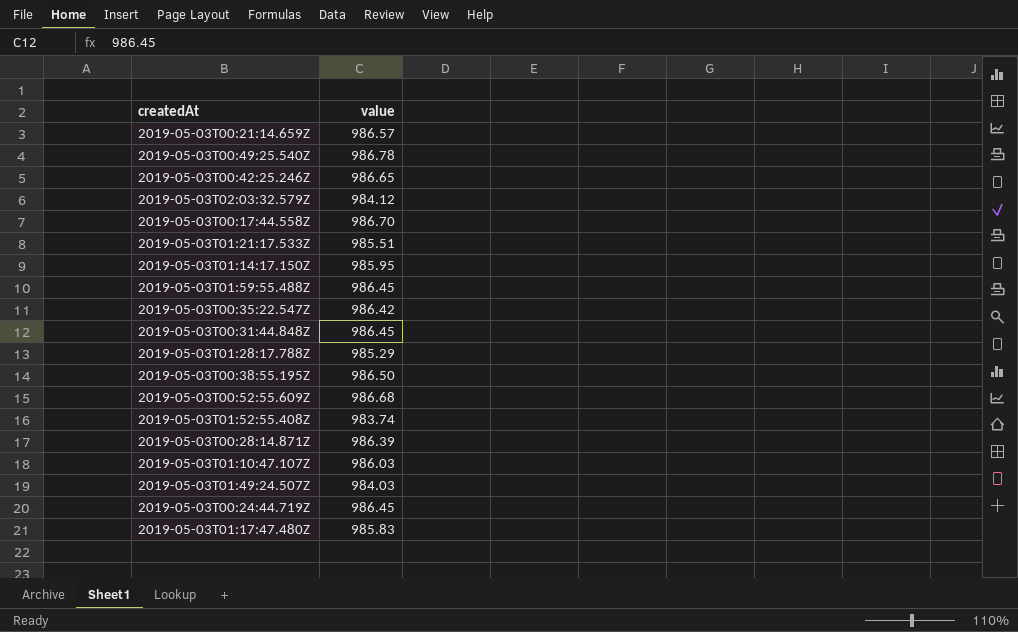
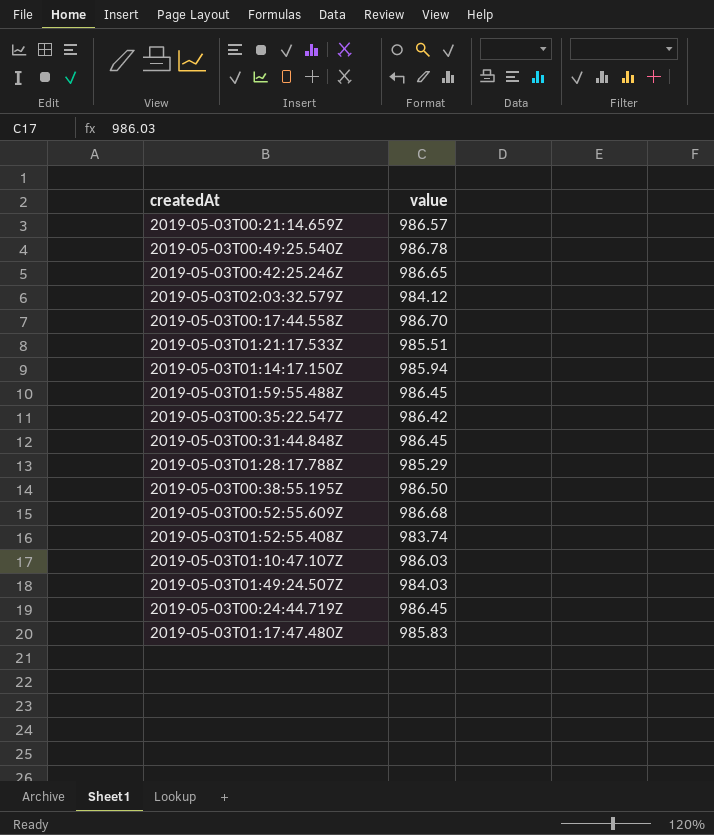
row 2019-05-03T00:28:14.871Z: 986.39 -> none
2019-05-03T01:14:17.150Z | value: 985.95 -> 985.94

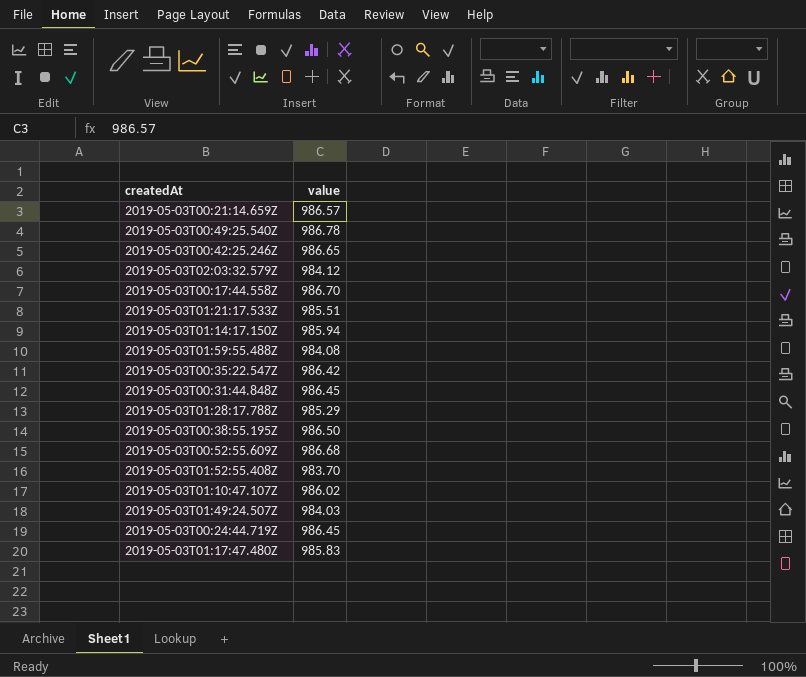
2019-05-03T01:59:55.488Z | value: 986.45 -> 984.08
2019-05-03T01:52:55.408Z | value: 983.74 -> 983.70
2019-05-03T01:10:47.107Z | value: 986.03 -> 986.02

